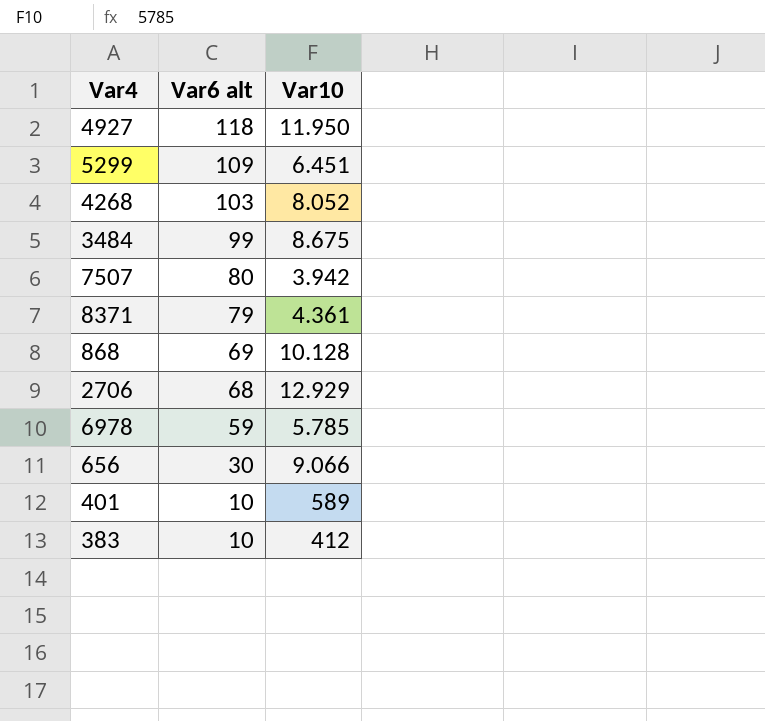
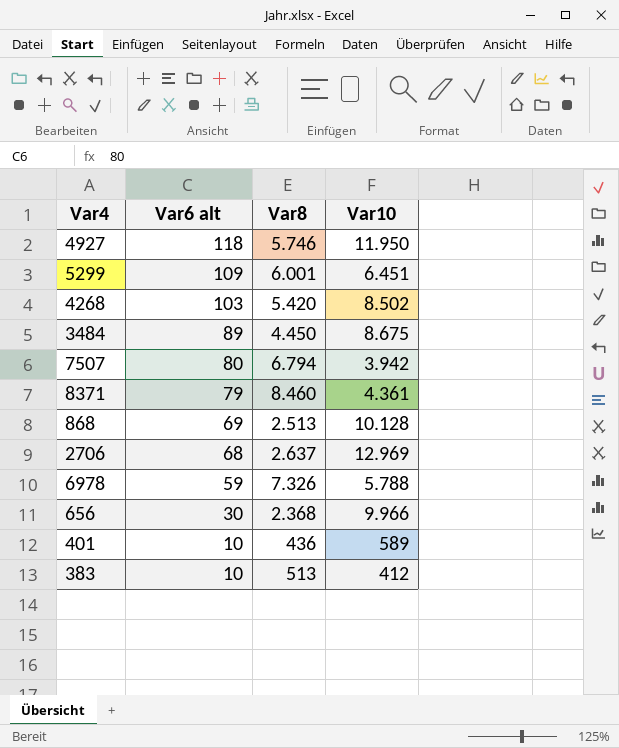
column Var8 | position: none -> 3
4268 | Var10: 8.052 -> 8.502
3484 | Var6 alt: 99 -> 89
2706 | Var10: 12.929 -> 12.969
6978 | Var10: 5.785 -> 5.788
656 | Var10: 9.066 -> 9.966

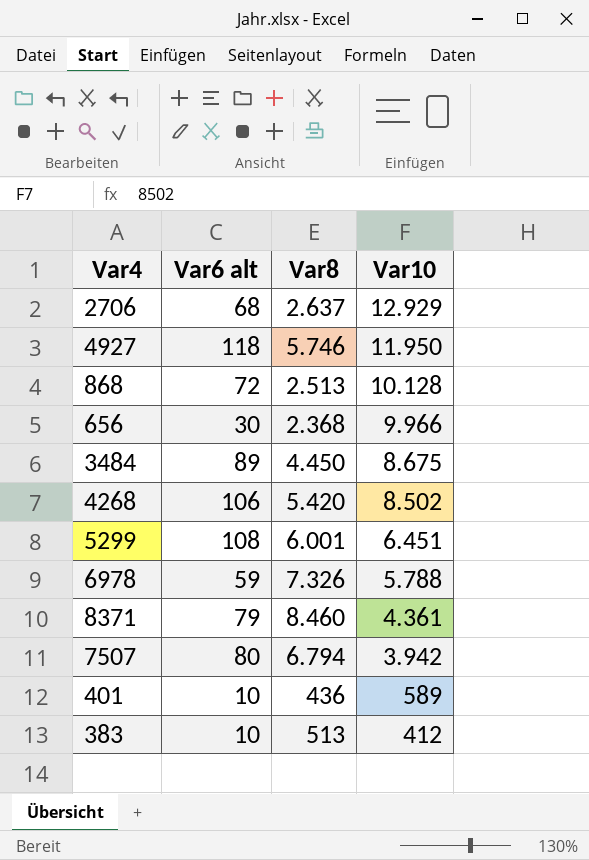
row order: Var6 alt descending -> Var10 descending
2706 | Var10: 12.969 -> 12.929
868 | Var6 alt: 69 -> 72
4268 | Var6 alt: 103 -> 106
5299 | Var6 alt: 109 -> 108

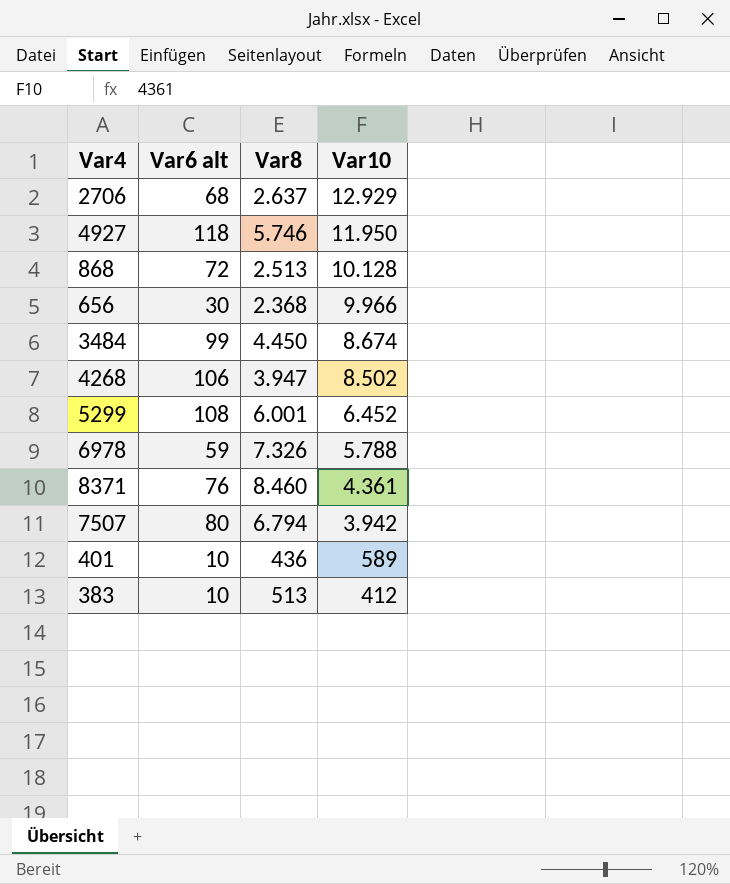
3484 | Var6 alt: 89 -> 99
3484 | Var10: 8.675 -> 8.674
4268 | Var8: 5.420 -> 3.947
5299 | Var10: 6.451 -> 6.452
8371 | Var6 alt: 79 -> 76

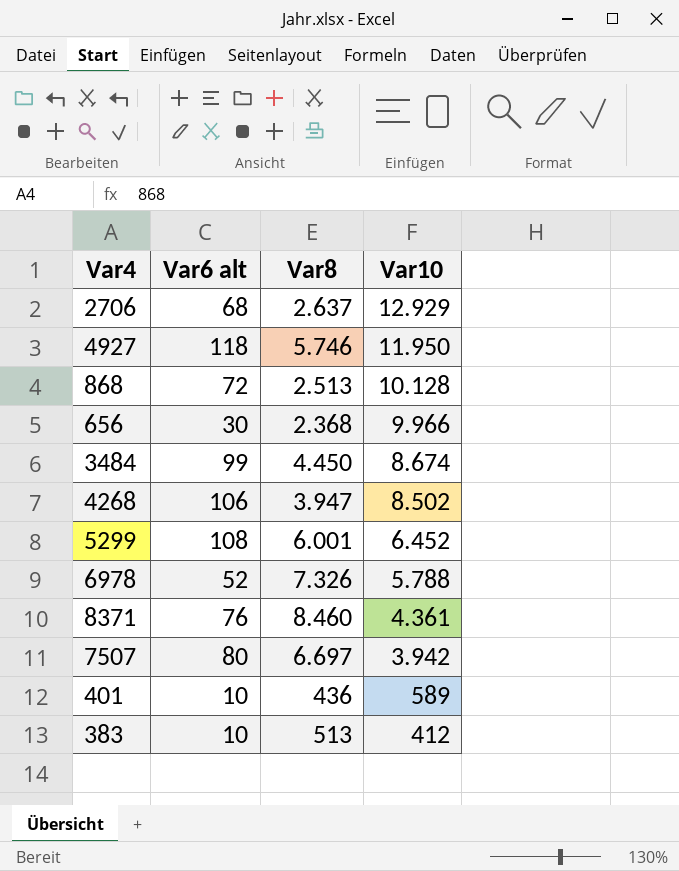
6978 | Var6 alt: 59 -> 52
7507 | Var8: 6.794 -> 6.697

